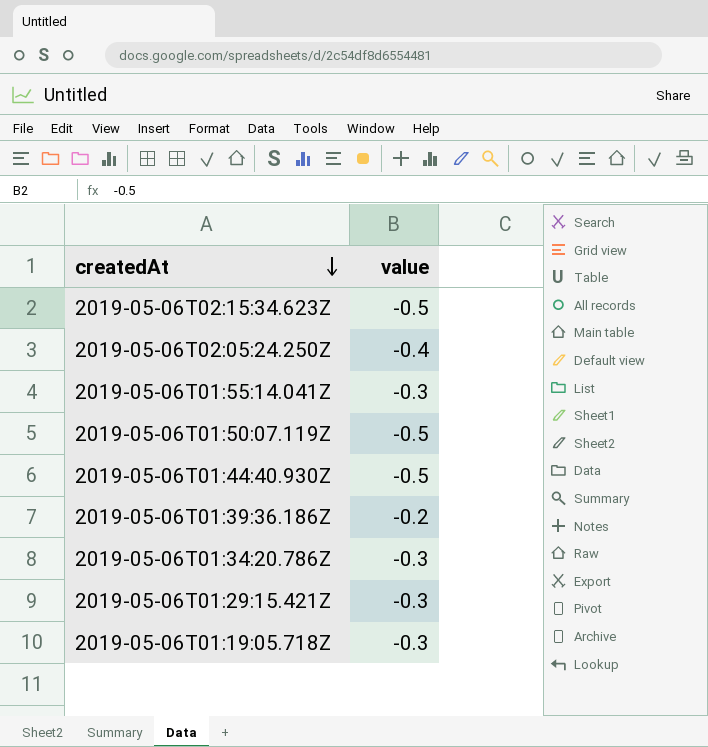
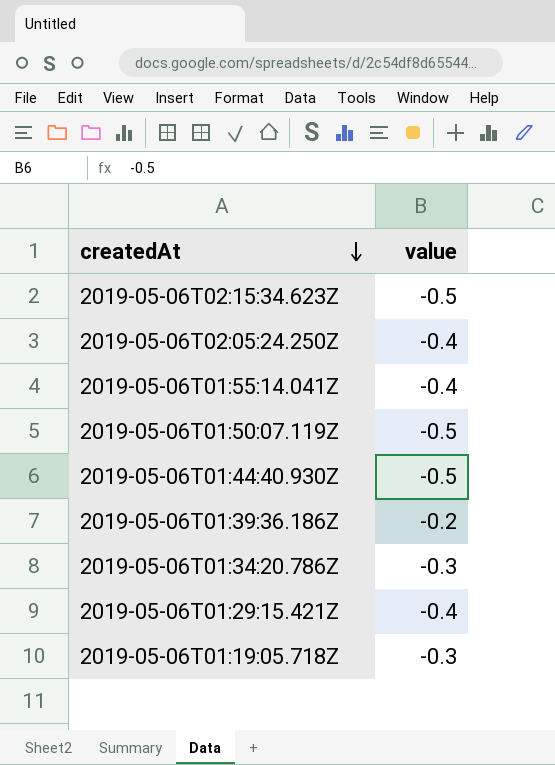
2019-05-06T01:55:14.041Z | value: -0.3 -> -0.4
2019-05-06T01:29:15.421Z | value: -0.3 -> -0.4

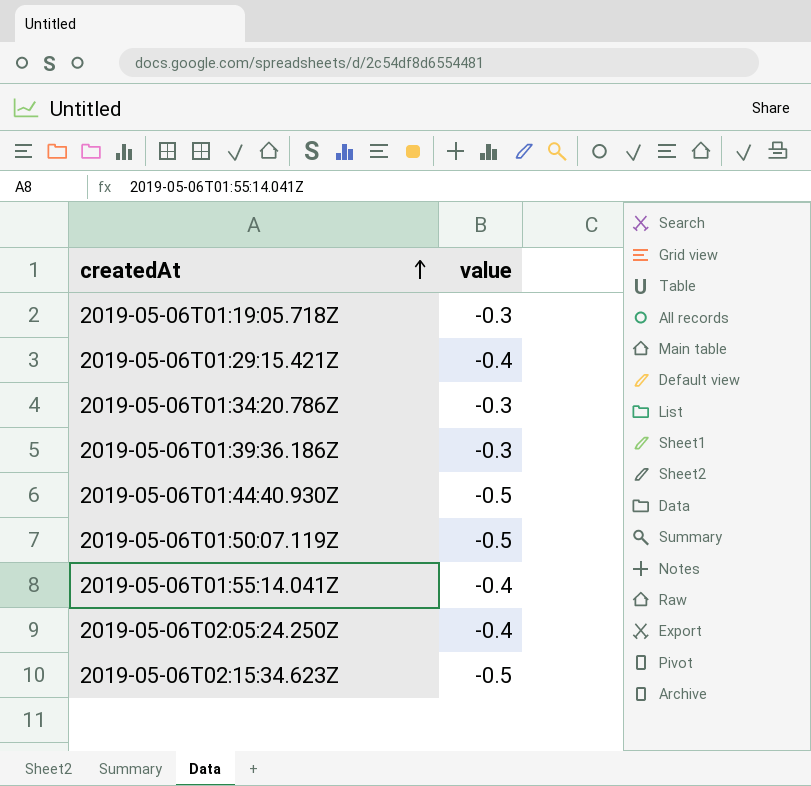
row order: createdAt descending -> createdAt ascending
2019-05-06T01:39:36.186Z | value: -0.2 -> -0.3

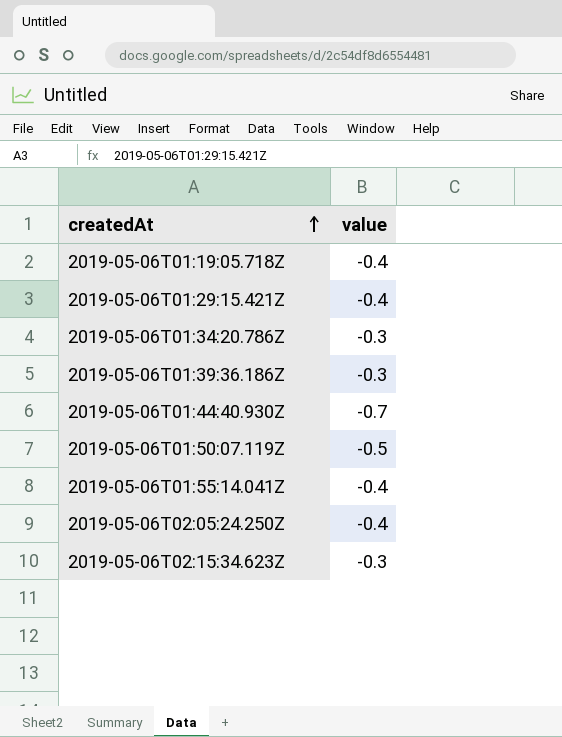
2019-05-06T01:19:05.718Z | value: -0.3 -> -0.4
2019-05-06T01:44:40.930Z | value: -0.5 -> -0.7
2019-05-06T02:15:34.623Z | value: -0.5 -> -0.3

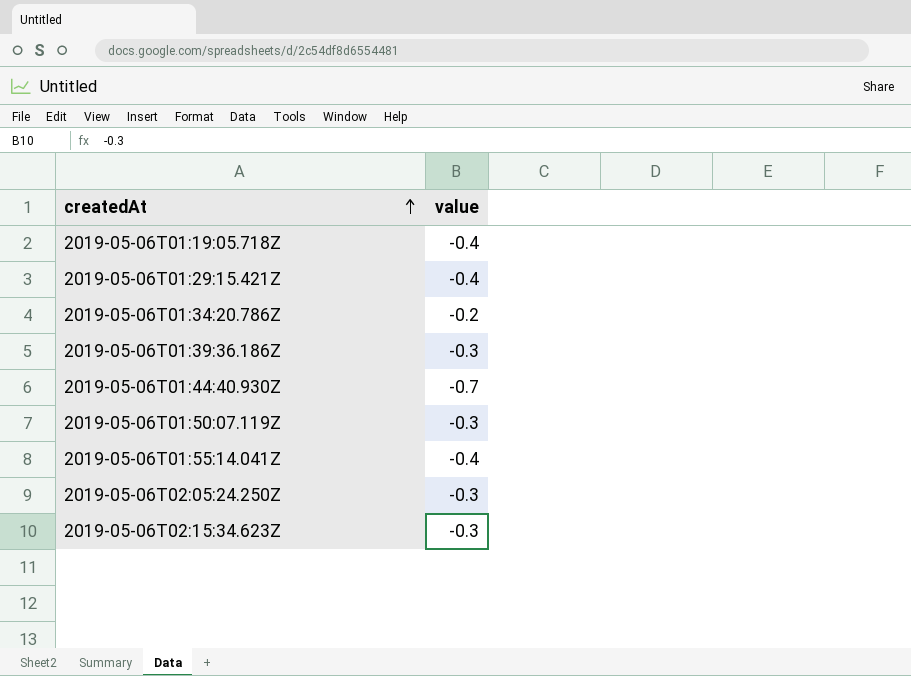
2019-05-06T01:34:20.786Z | value: -0.3 -> -0.2
2019-05-06T01:50:07.119Z | value: -0.5 -> -0.3
2019-05-06T02:05:24.250Z | value: -0.4 -> -0.3

